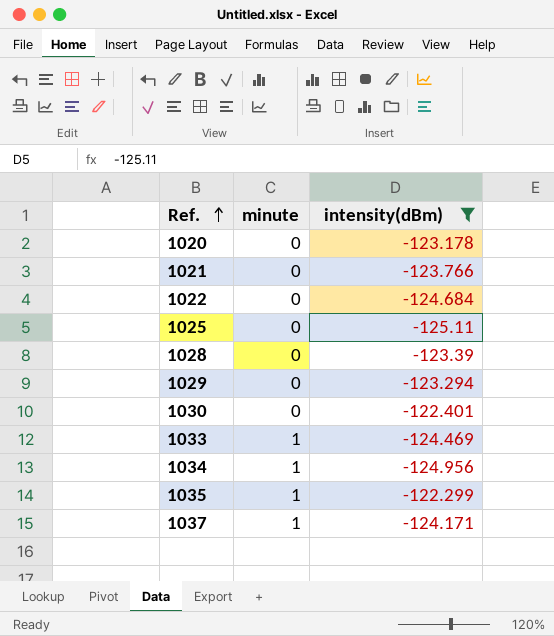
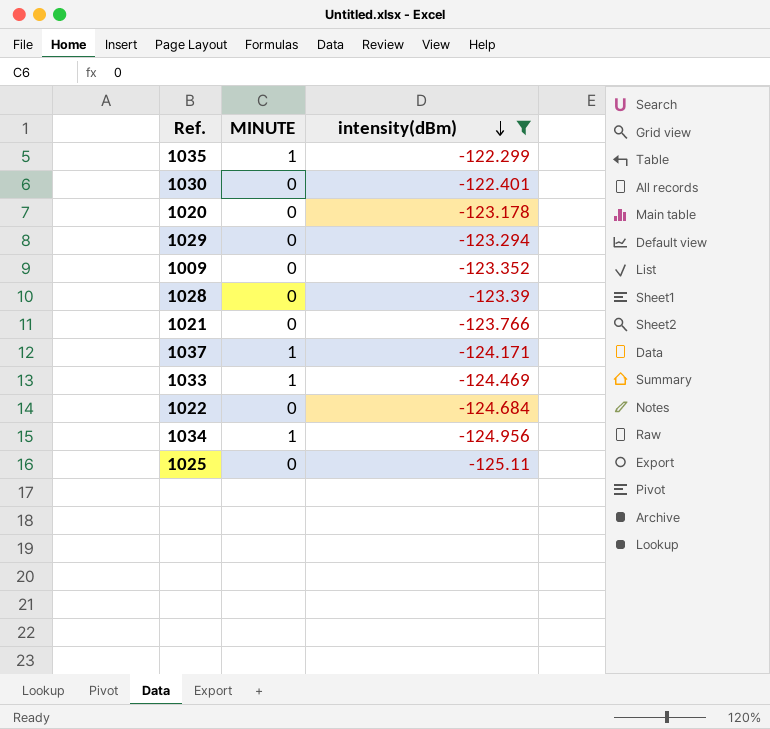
row order: Ref. ascending -> intensity(dBm) descending
column name: minute -> MINUTE
row 1009: none -> 0 | -123.352

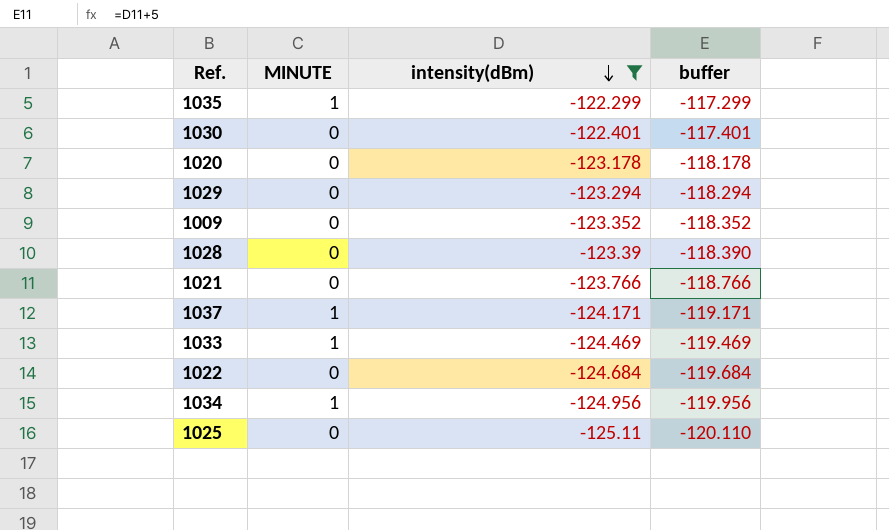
column buffer | formula: none -> [intensity(dBm)] + 5

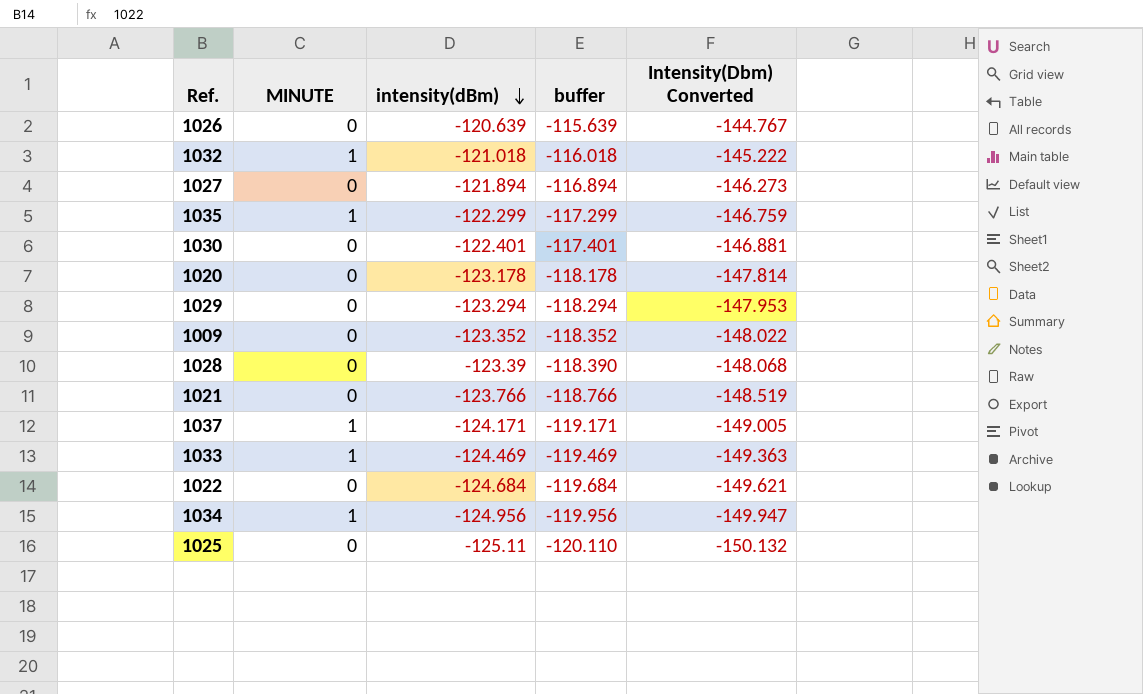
filter: intensity(dBm) <= -122.299 -> none
column Intensity(Dbm) Converted | formula: none -> [intensity(dBm)] * 1.2

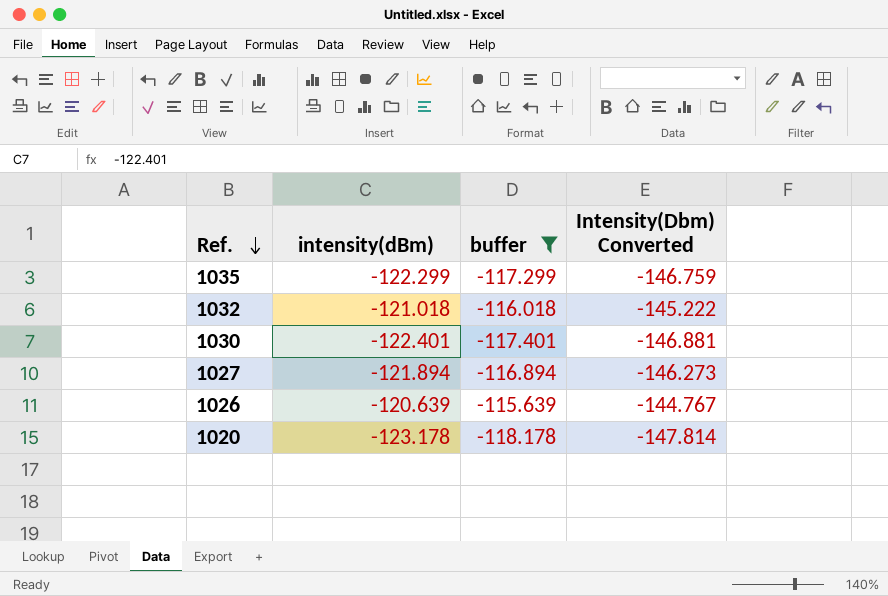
filter: none -> buffer >= -118.178
row order: intensity(dBm) descending -> Ref. descending
column MINUTE | position: 2 -> none

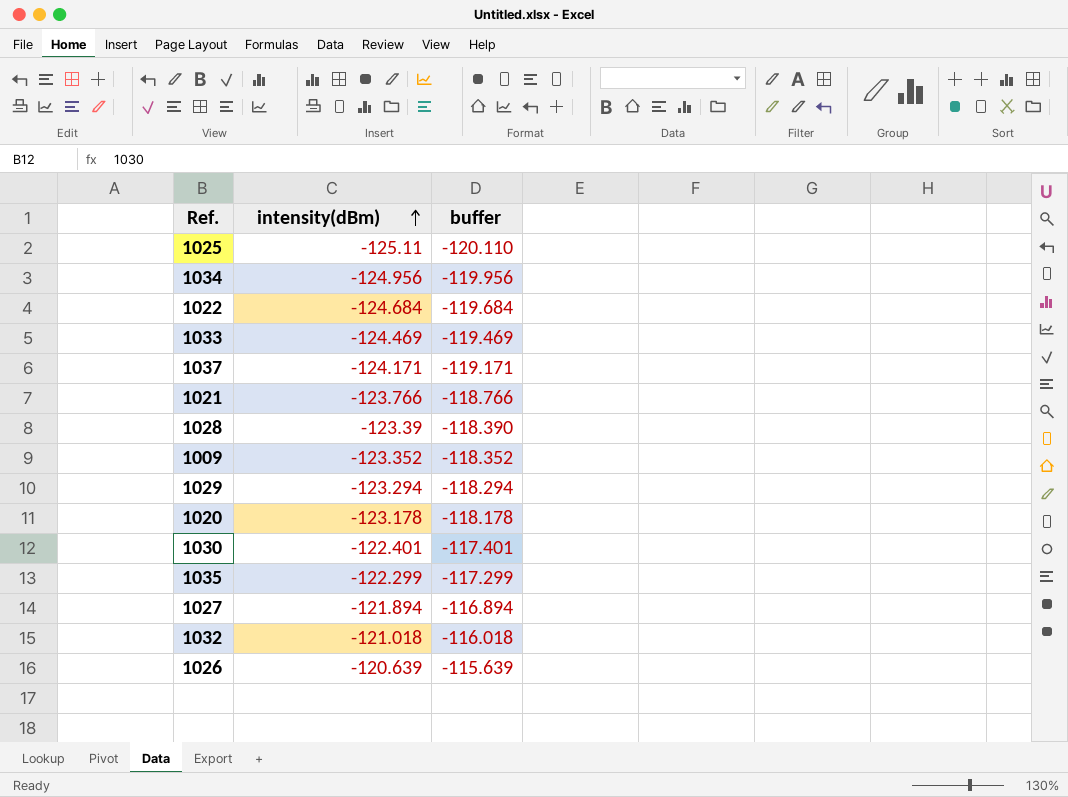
filter: buffer >= -118.178 -> none
row order: Ref. descending -> intensity(dBm) ascending
column Intensity(Dbm) Converted | formula: [intensity(dBm)] * 1.2 -> none

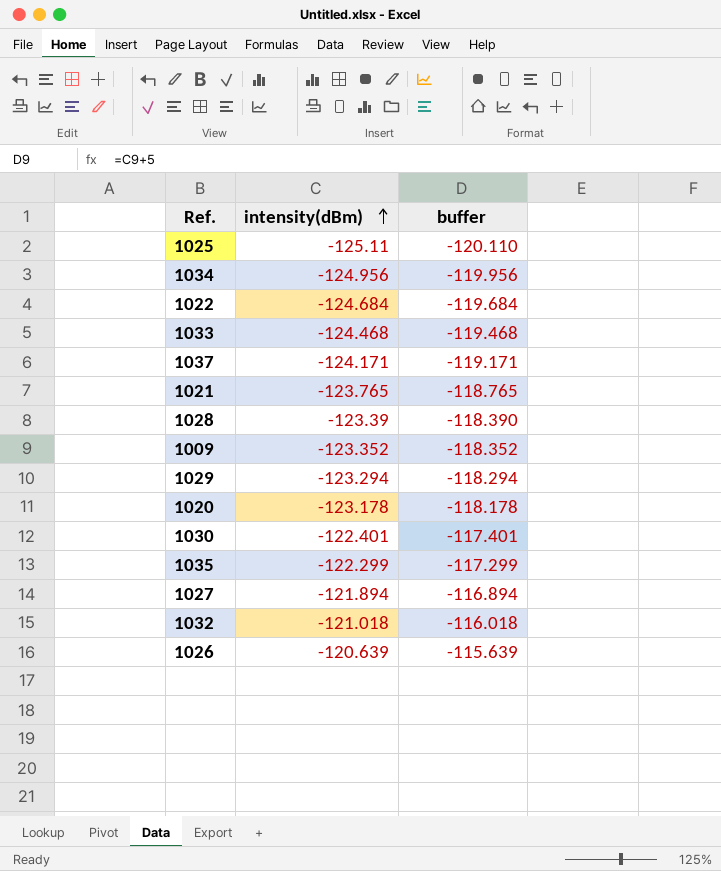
1033 | intensity(dBm): -124.469 -> -124.468
1033 | buffer: -119.469 -> -119.468
1021 | intensity(dBm): -123.766 -> -123.765
1021 | buffer: -118.766 -> -118.765

